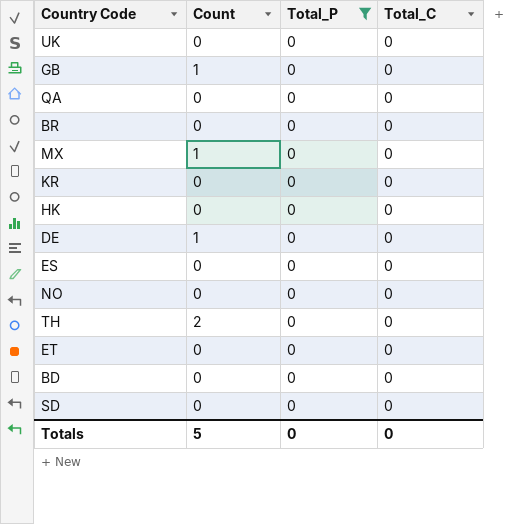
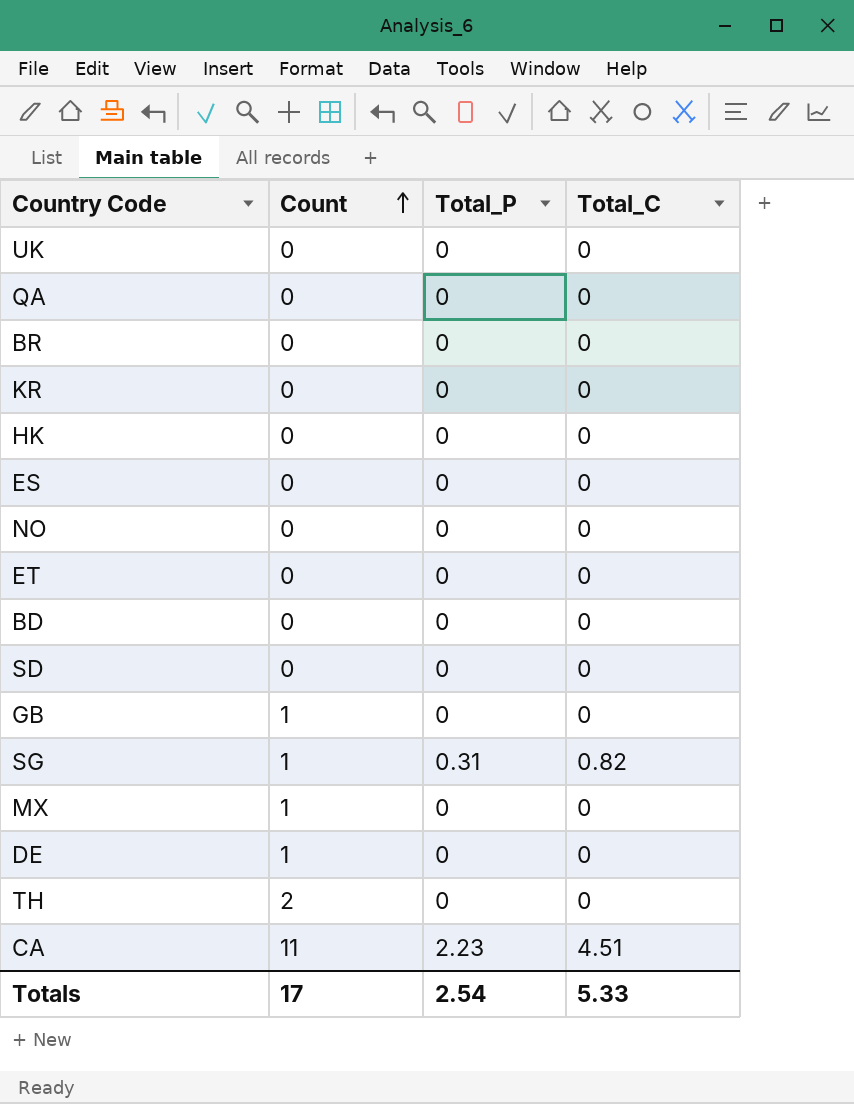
filter: Total_P = 0 -> none
row order: none -> Count ascending
Totals | Count: 5 -> 17
Totals | Total_P: 0 -> 2.54
Totals | Total_C: 0 -> 5.33

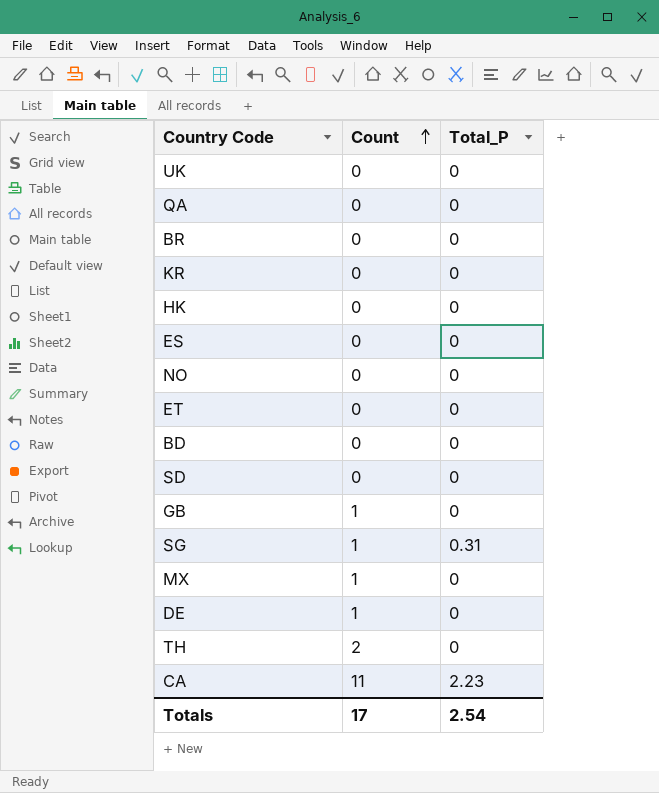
column Total_C | position: 4 -> none

